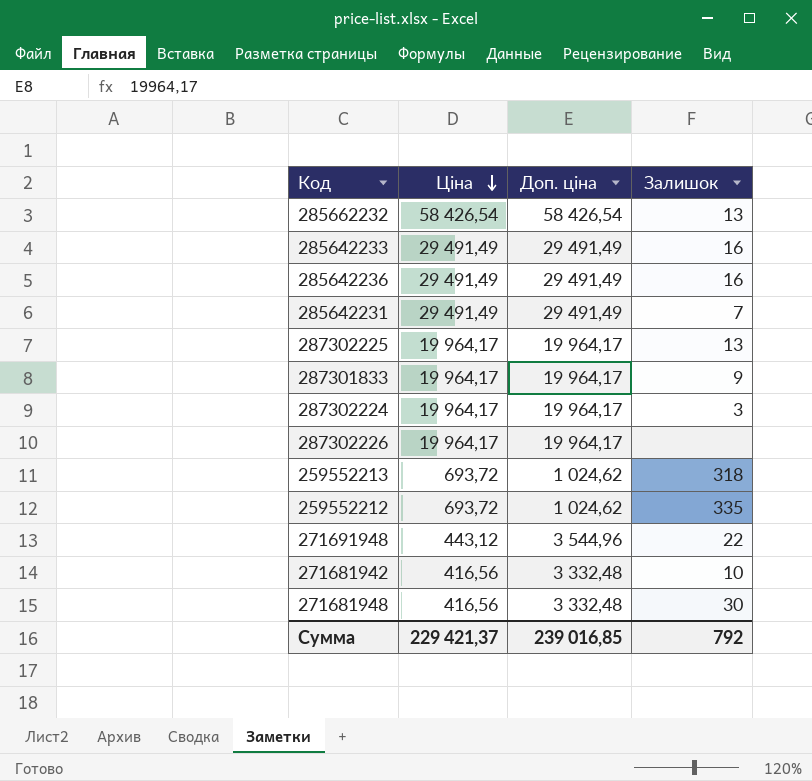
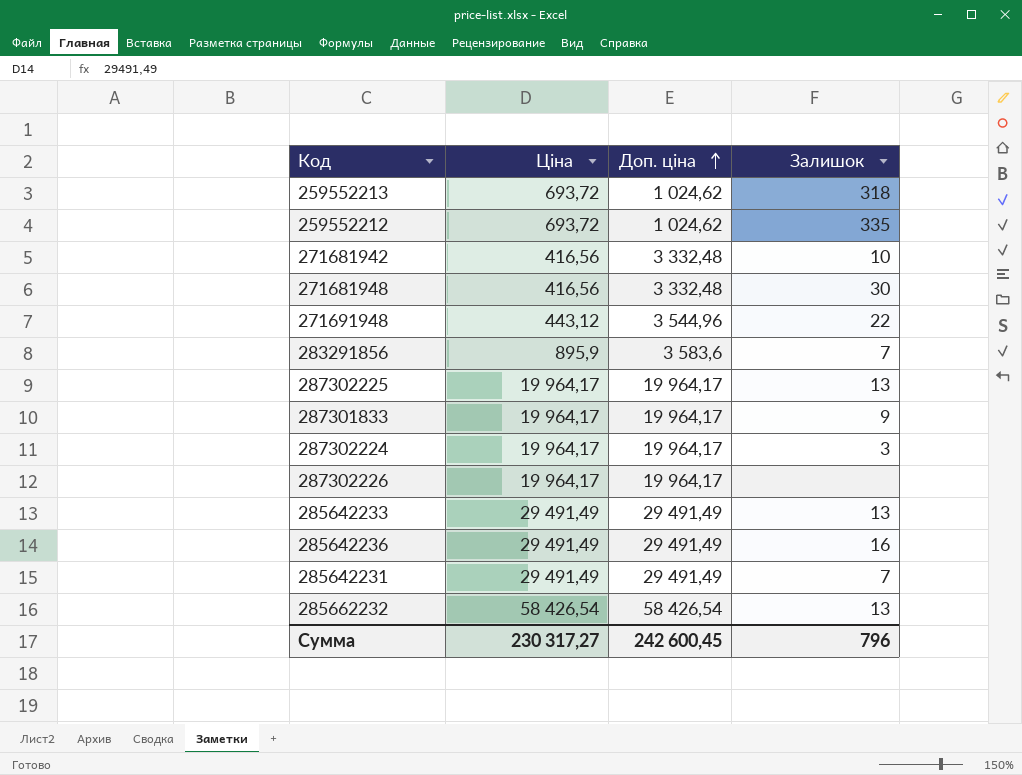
row order: Ціна descending -> Доп. ціна ascending
row 283291856: none -> 895,9 | 3 583,6 | 7
285642233 | Залишок: 16 -> 13
Сумма | Ціна: 229 421,37 -> 230 317,27
Сумма | Доп. ціна: 239 016,85 -> 242 600,45
Сумма | Залишок: 792 -> 796

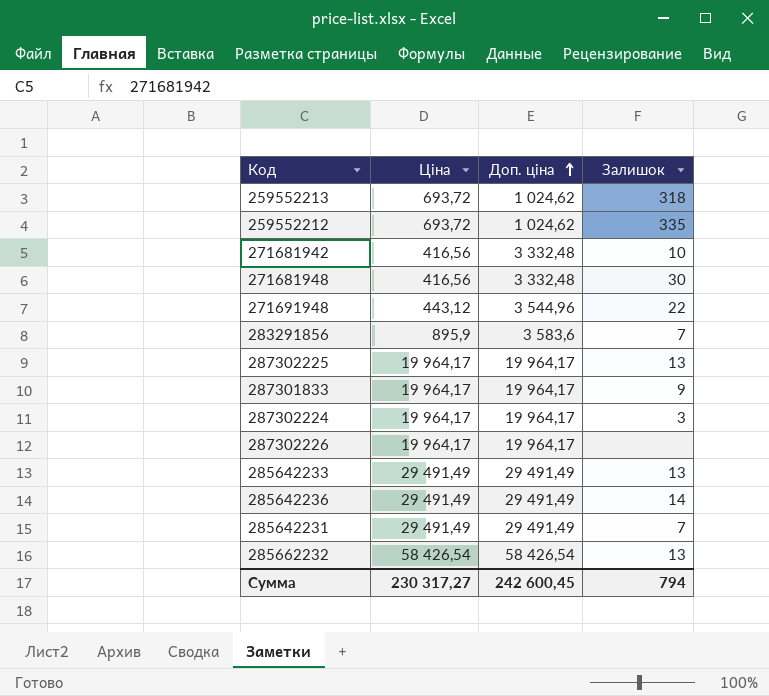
285642236 | Залишок: 16 -> 14
Сумма | Залишок: 796 -> 794

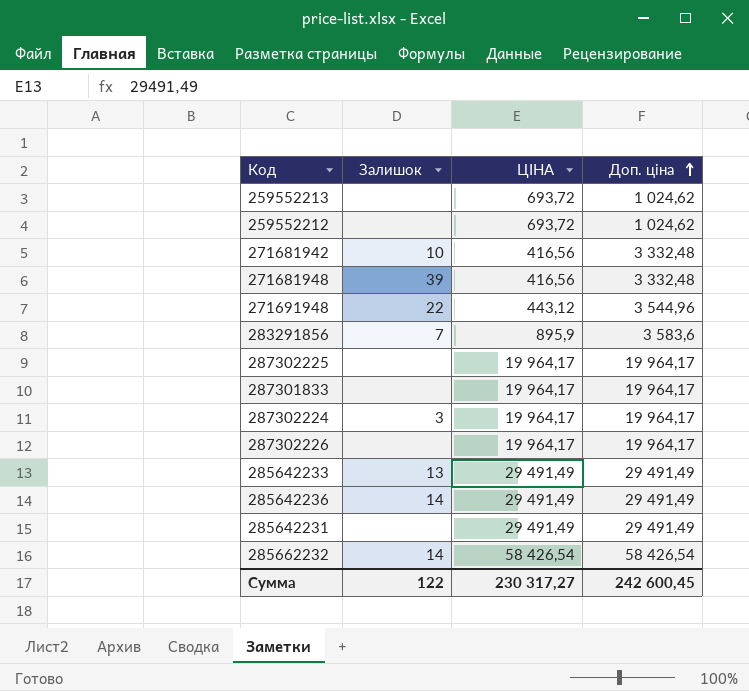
column Залишок | position: 4 -> 2
column name: Ціна -> ЦІНА
259552213 | Залишок: 318 -> none
259552212 | Залишок: 335 -> none
271681948 | Залишок: 30 -> 39
287302225 | Залишок: 13 -> none
287301833 | Залишок: 9 -> none
285642231 | Залишок: 7 -> none
285662232 | Залишок: 13 -> 14
Сумма | Залишок: 794 -> 122

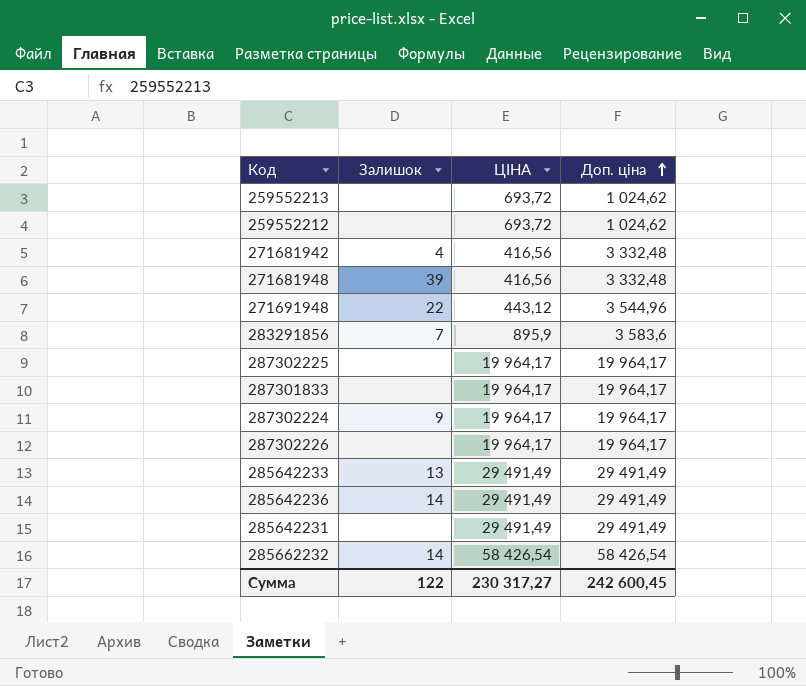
271681942 | Залишок: 10 -> 4
287302224 | Залишок: 3 -> 9

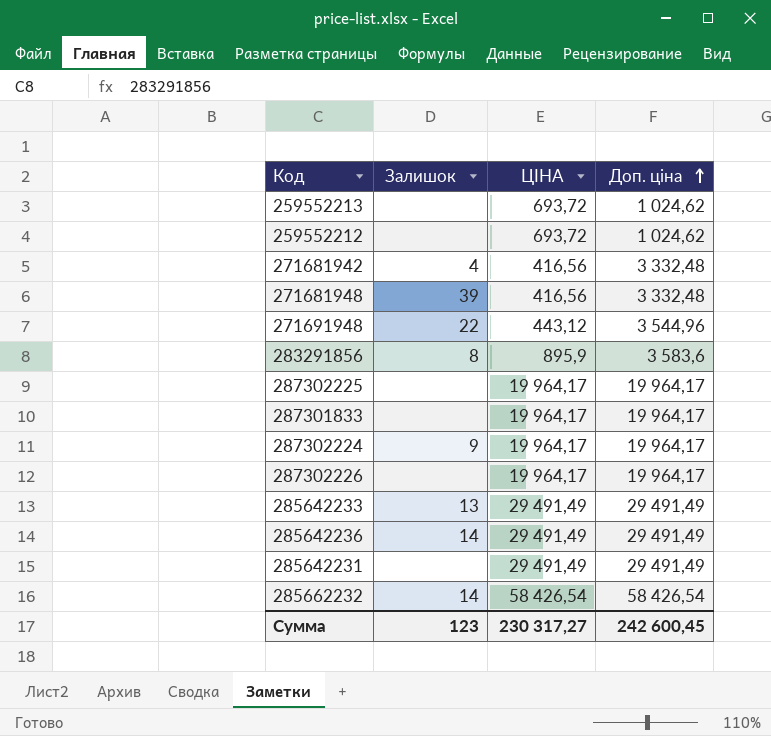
283291856 | Залишок: 7 -> 8
Сумма | Залишок: 122 -> 123

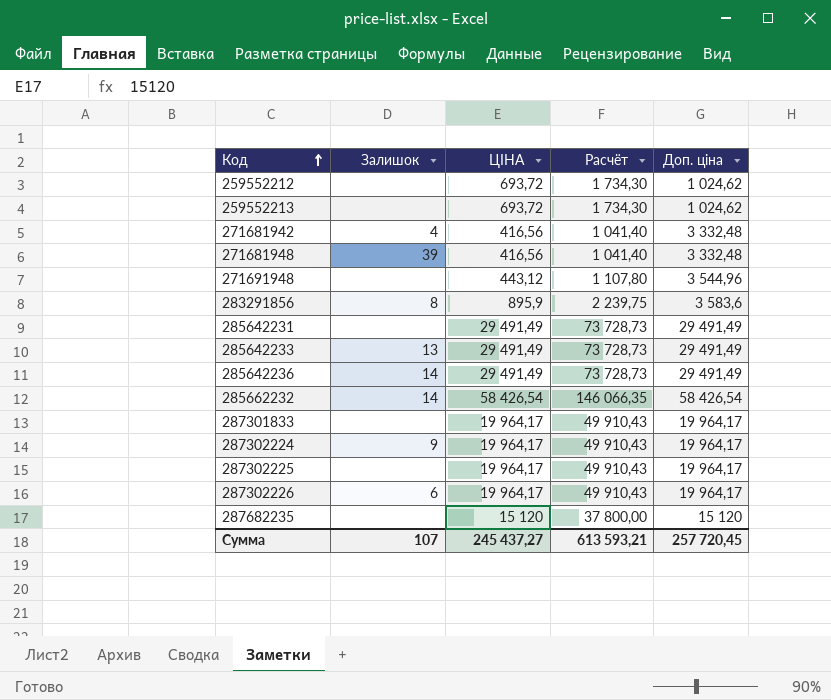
row order: Доп. ціна ascending -> Код ascending
column Расчёт | formula: none -> [ЦІНА] * 2,5
271691948 | Залишок: 22 -> none
287302226 | Залишок: none -> 6
row 287682235: none -> none | 15 120 | 37 800,00 | 15 120
Сумма | Залишок: 123 -> 107
Сумма | ЦІНА: 230 317,27 -> 245 437,27
Сумма | Доп. ціна: 242 600,45 -> 257 720,45

